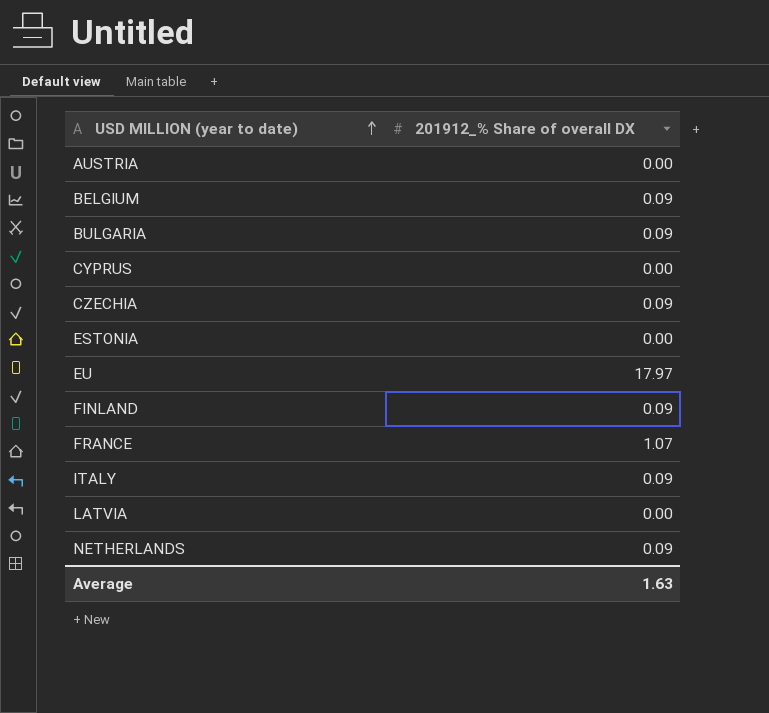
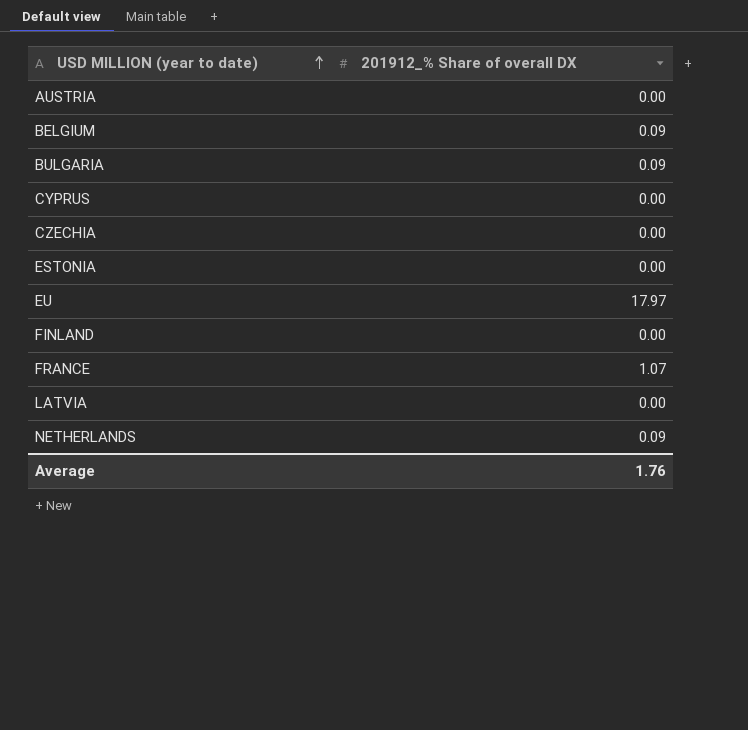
row ITALY: 0.09 -> none
CZECHIA | 201912_% Share of overall DX: 0.09 -> 0.00
FINLAND | 201912_% Share of overall DX: 0.09 -> 0.00
Average | 201912_% Share of overall DX: 1.63 -> 1.76

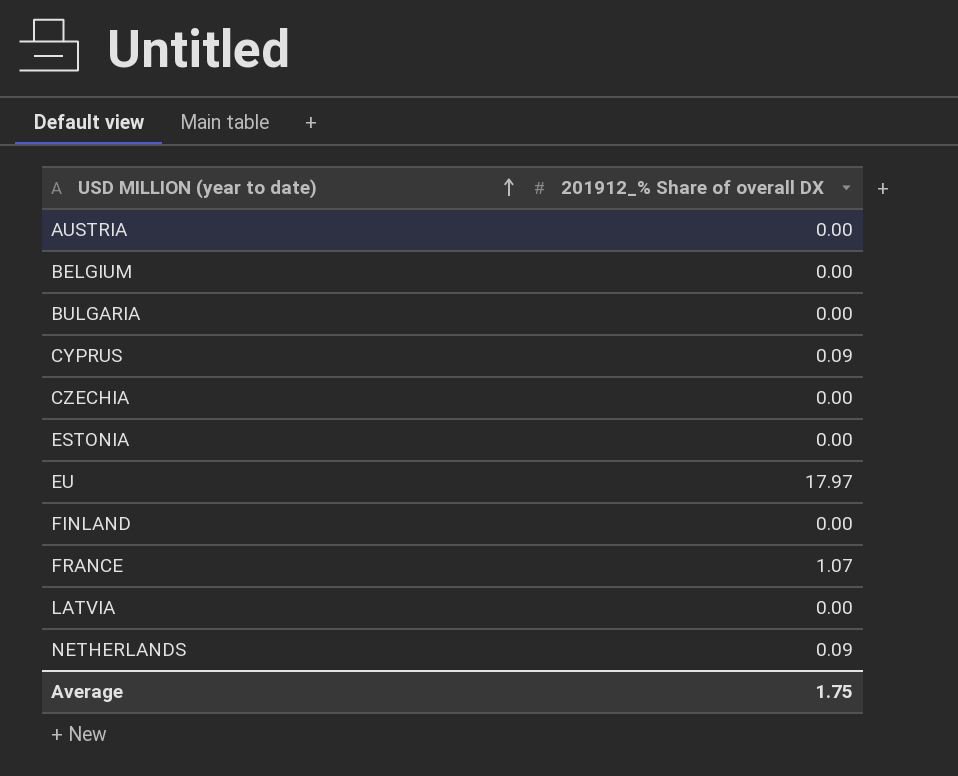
BELGIUM | 201912_% Share of overall DX: 0.09 -> 0.00
BULGARIA | 201912_% Share of overall DX: 0.09 -> 0.00
CYPRUS | 201912_% Share of overall DX: 0.00 -> 0.09
Average | 201912_% Share of overall DX: 1.76 -> 1.75

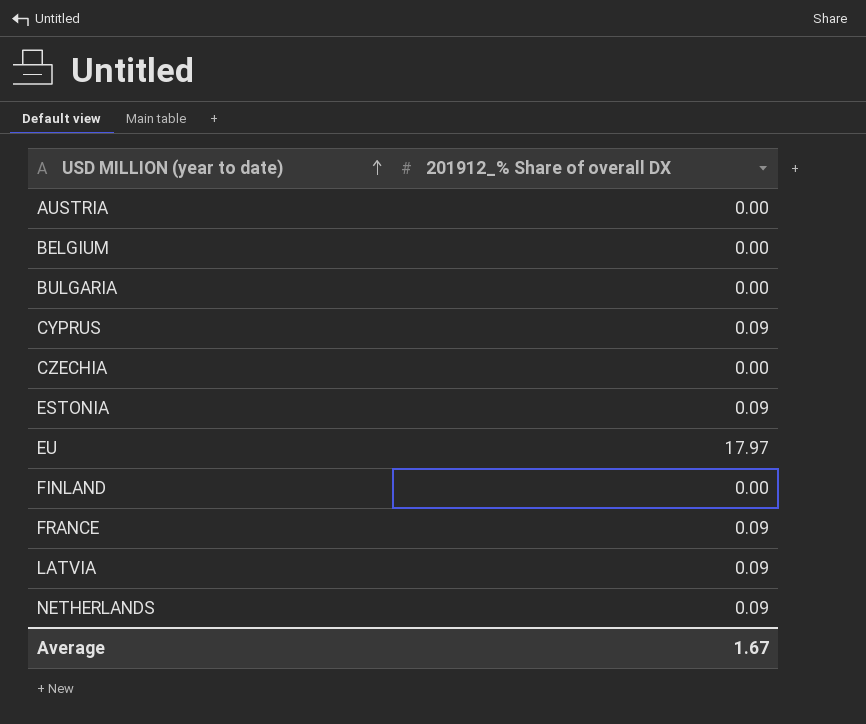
ESTONIA | 201912_% Share of overall DX: 0.00 -> 0.09
FRANCE | 201912_% Share of overall DX: 1.07 -> 0.09
LATVIA | 201912_% Share of overall DX: 0.00 -> 0.09
Average | 201912_% Share of overall DX: 1.75 -> 1.67

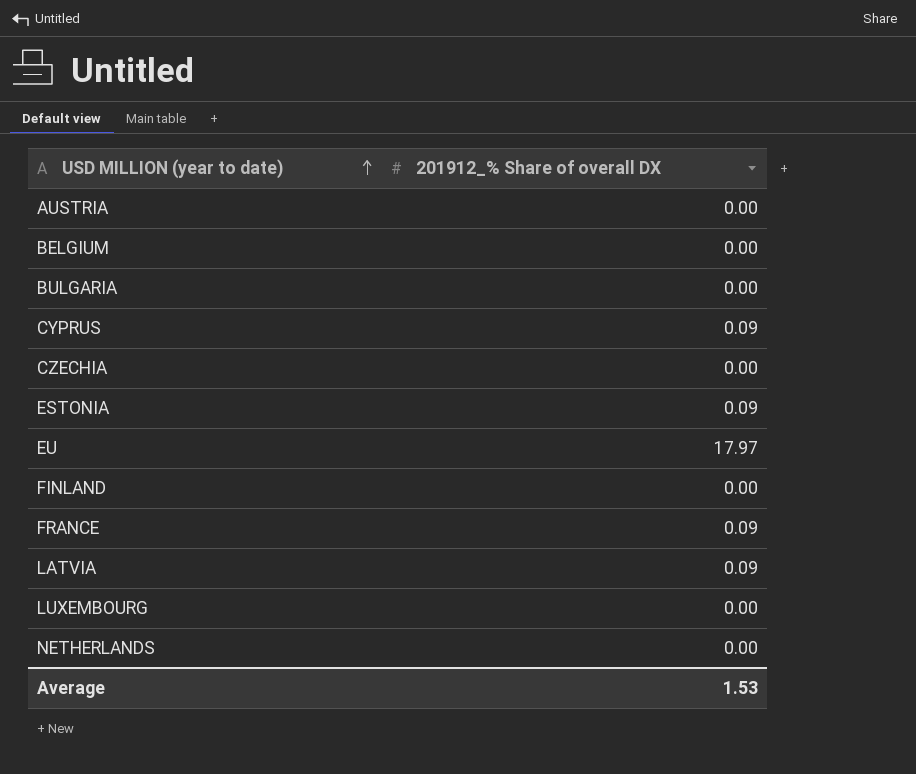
row LUXEMBOURG: none -> 0.00
NETHERLANDS | 201912_% Share of overall DX: 0.09 -> 0.00
Average | 201912_% Share of overall DX: 1.67 -> 1.53

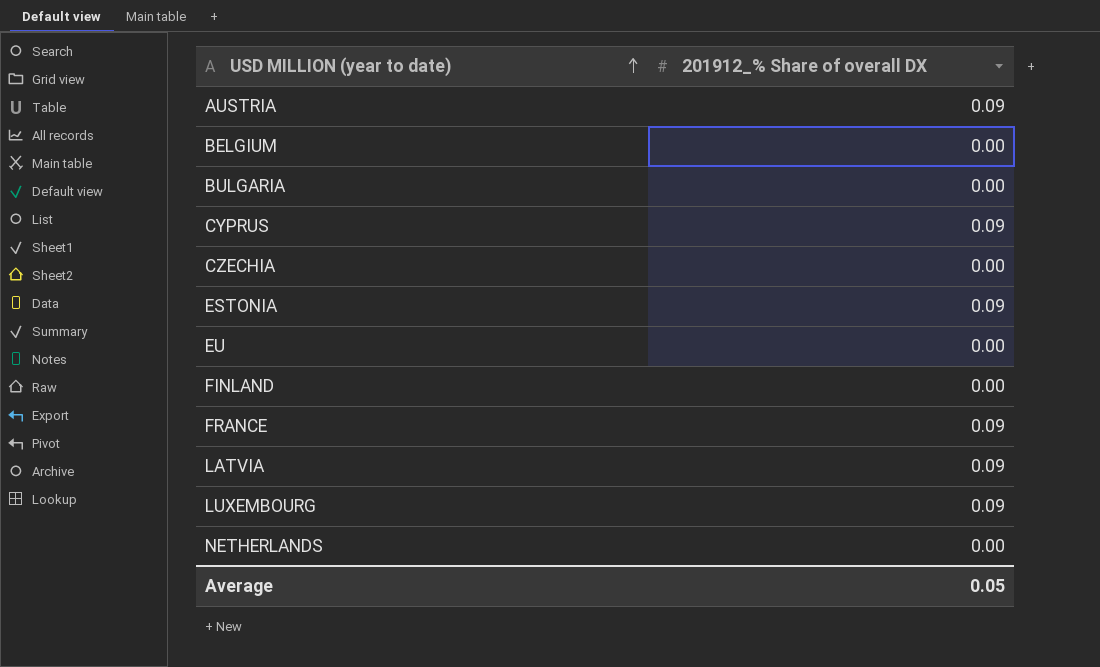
AUSTRIA | 201912_% Share of overall DX: 0.00 -> 0.09
EU | 201912_% Share of overall DX: 17.97 -> 0.00
LUXEMBOURG | 201912_% Share of overall DX: 0.00 -> 0.09
Average | 201912_% Share of overall DX: 1.53 -> 0.05

